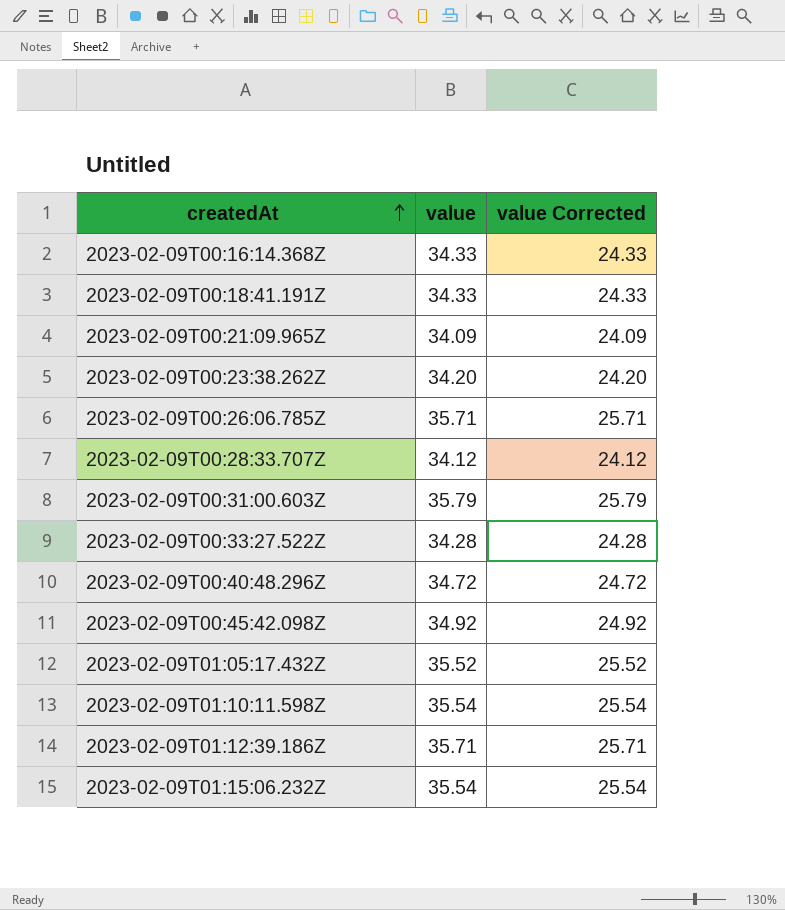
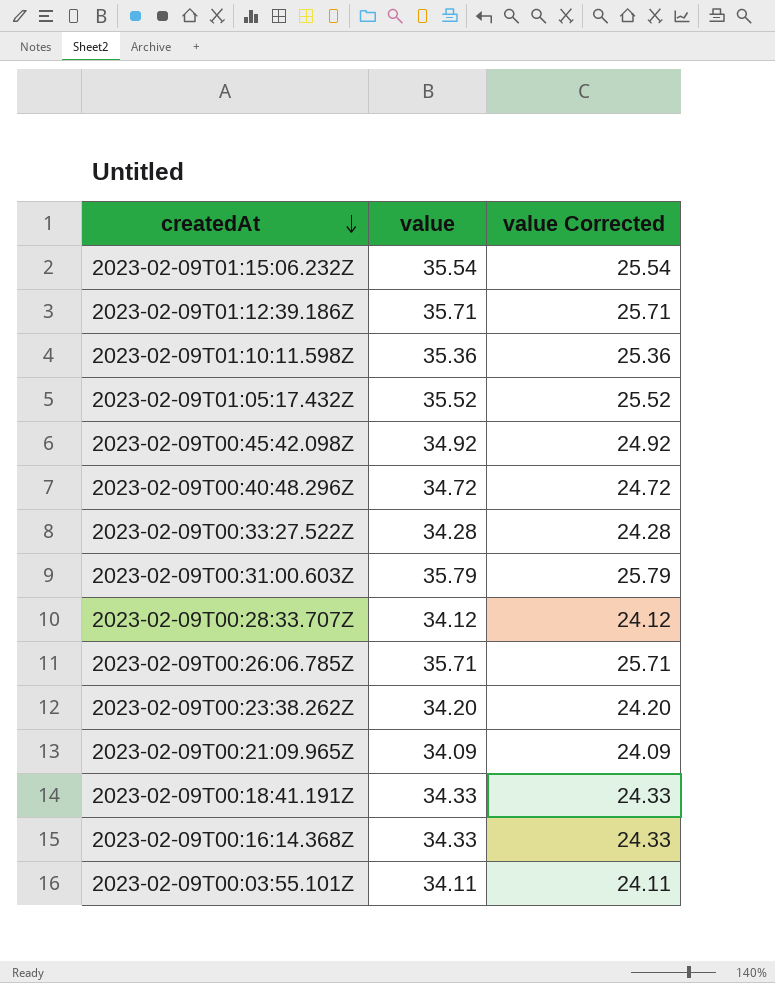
row order: createdAt ascending -> createdAt descending
2023-02-09T01:10:11.598Z | value: 35.54 -> 35.36
2023-02-09T01:10:11.598Z | value Corrected: 25.54 -> 25.36
row 2023-02-09T00:03:55.101Z: none -> 34.11 | 24.11

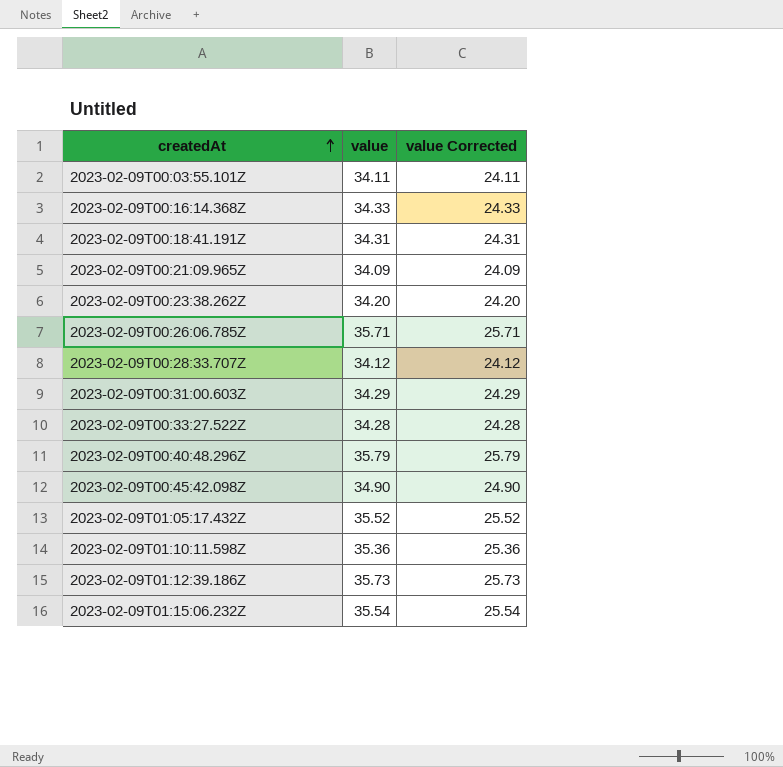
row order: createdAt descending -> createdAt ascending
2023-02-09T00:18:41.191Z | value: 34.33 -> 34.31
2023-02-09T00:18:41.191Z | value Corrected: 24.33 -> 24.31
2023-02-09T00:31:00.603Z | value: 35.79 -> 34.29
2023-02-09T00:31:00.603Z | value Corrected: 25.79 -> 24.29
2023-02-09T00:40:48.296Z | value: 34.72 -> 35.79
2023-02-09T00:40:48.296Z | value Corrected: 24.72 -> 25.79
2023-02-09T00:45:42.098Z | value: 34.92 -> 34.90
2023-02-09T00:45:42.098Z | value Corrected: 24.92 -> 24.90
2023-02-09T01:12:39.186Z | value: 35.71 -> 35.73
2023-02-09T01:12:39.186Z | value Corrected: 25.71 -> 25.73

